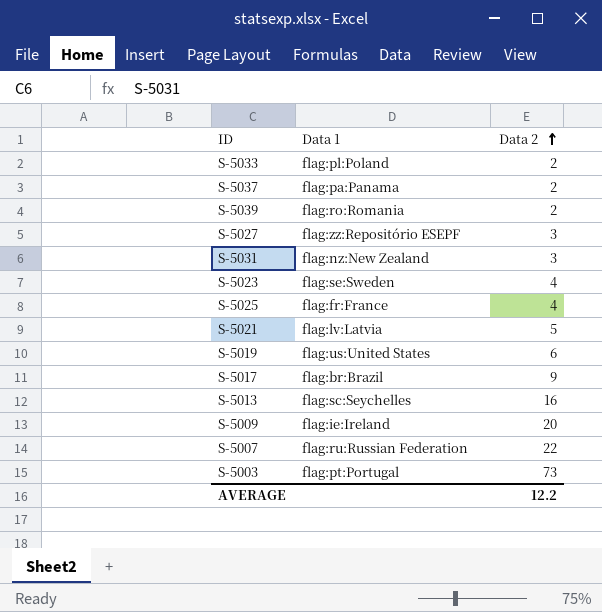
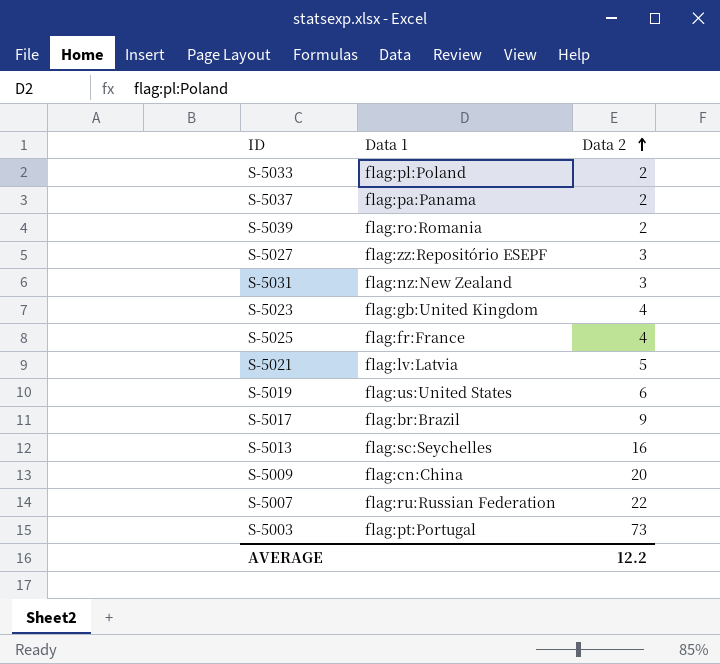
S-5023 | Data 1: flag:se:Sweden -> flag:gb:United Kingdom
S-5009 | Data 1: flag:ie:Ireland -> flag:cn:China

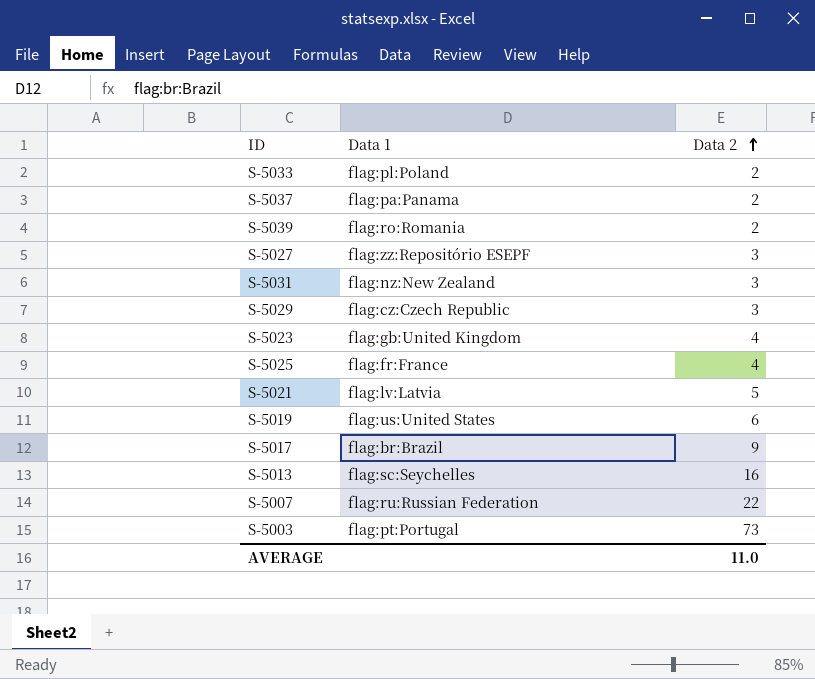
row S-5009: flag:cn:China | 20 -> none
row S-5029: none -> flag:cz:Czech Republic | 3
AVERAGE | Data 2: 12.2 -> 11.0

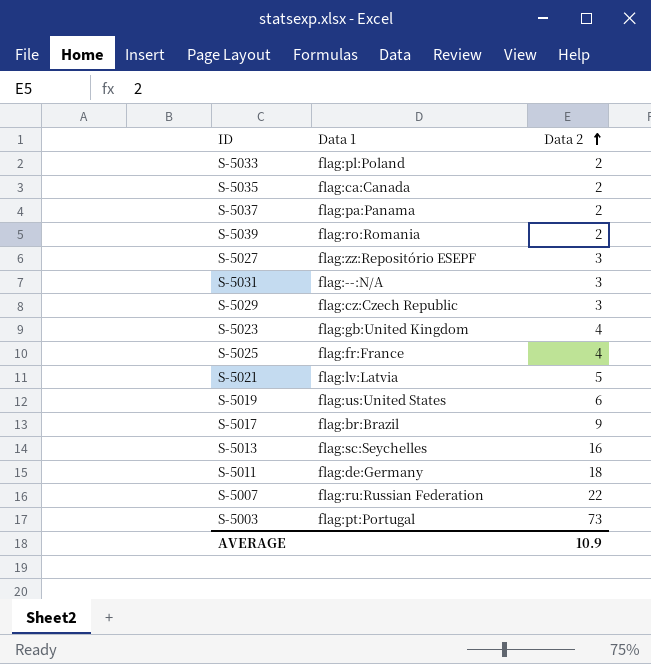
row S-5035: none -> flag:ca:Canada | 2
S-5031 | Data 1: flag:nz:New Zealand -> flag:--:N/A
row S-5011: none -> flag:de:Germany | 18
AVERAGE | Data 2: 11.0 -> 10.9

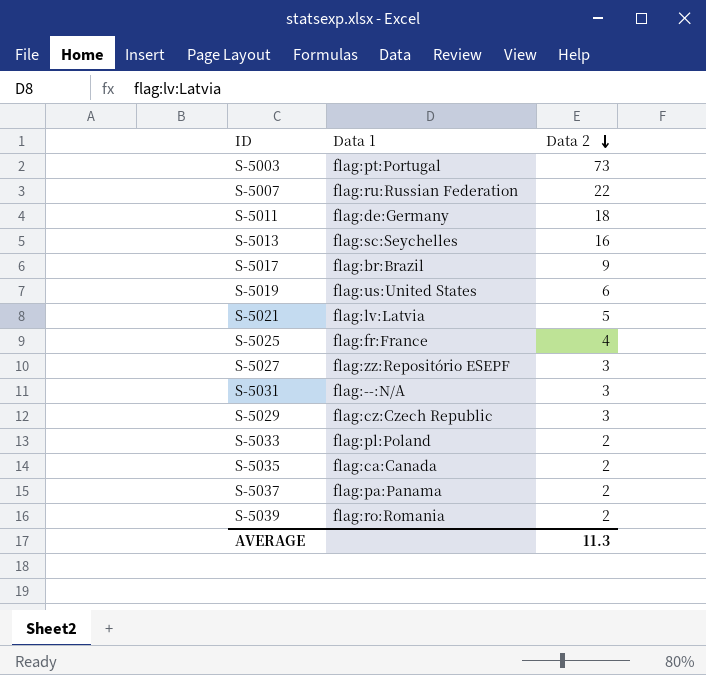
row order: Data 2 ascending -> Data 2 descending
row S-5023: flag:gb:United Kingdom | 4 -> none
AVERAGE | Data 2: 10.9 -> 11.3

